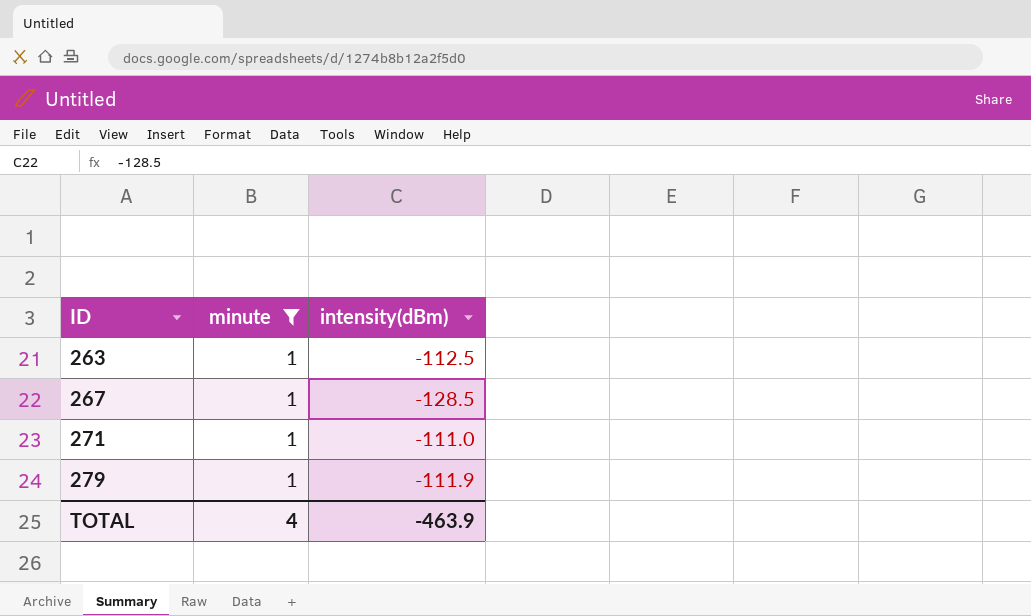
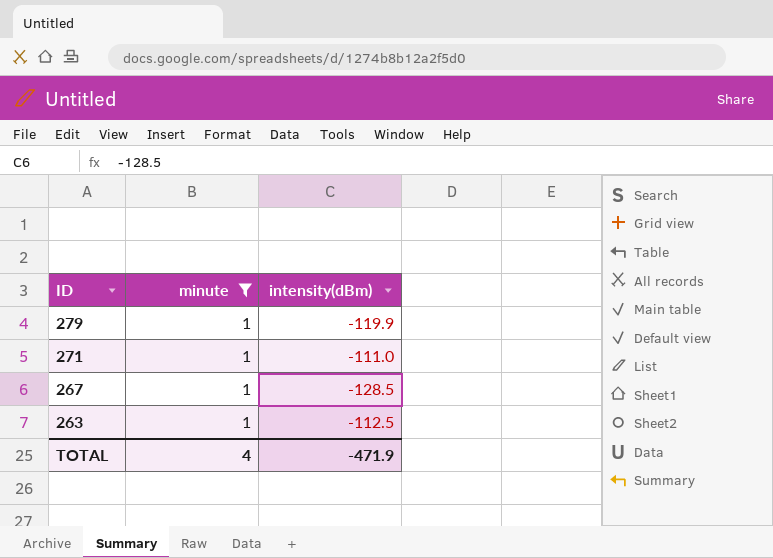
row order: ID ascending -> ID descending
279 | intensity(dBm): -111.9 -> -119.9
TOTAL | intensity(dBm): -463.9 -> -471.9

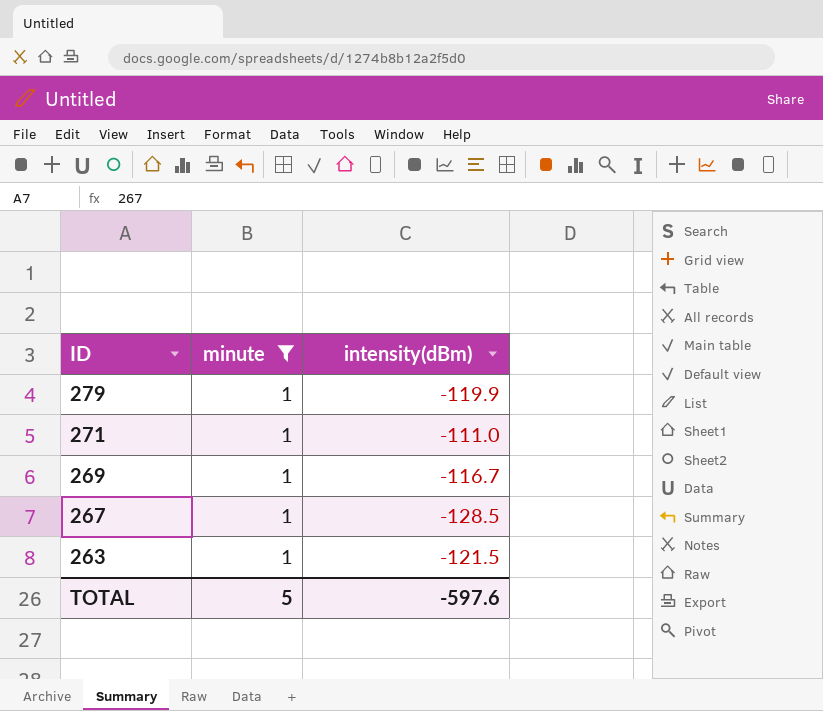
row 269: none -> 1 | -116.7
263 | intensity(dBm): -112.5 -> -121.5
TOTAL | minute: 4 -> 5
TOTAL | intensity(dBm): -471.9 -> -597.6

